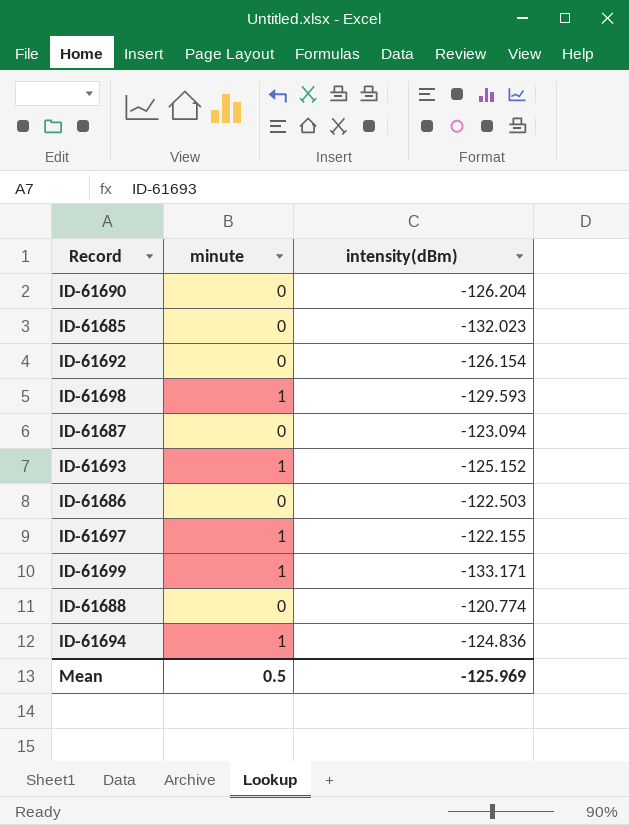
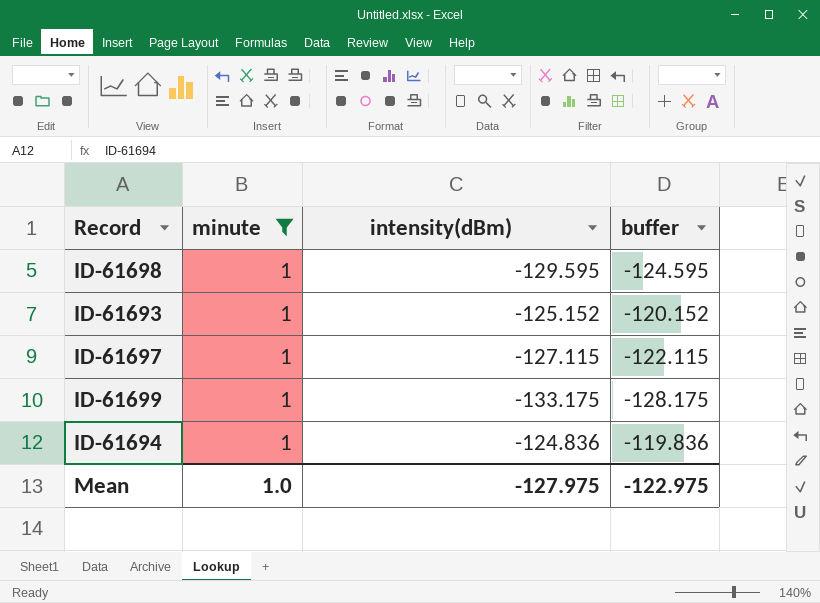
filter: none -> minute = 1
column buffer | formula: none -> [intensity(dBm)] + 5
ID-61698 | intensity(dBm): -129.593 -> -129.595
ID-61697 | intensity(dBm): -122.155 -> -127.115
ID-61699 | intensity(dBm): -133.171 -> -133.175
Mean | minute: 0.5 -> 1.0
Mean | intensity(dBm): -125.969 -> -127.975

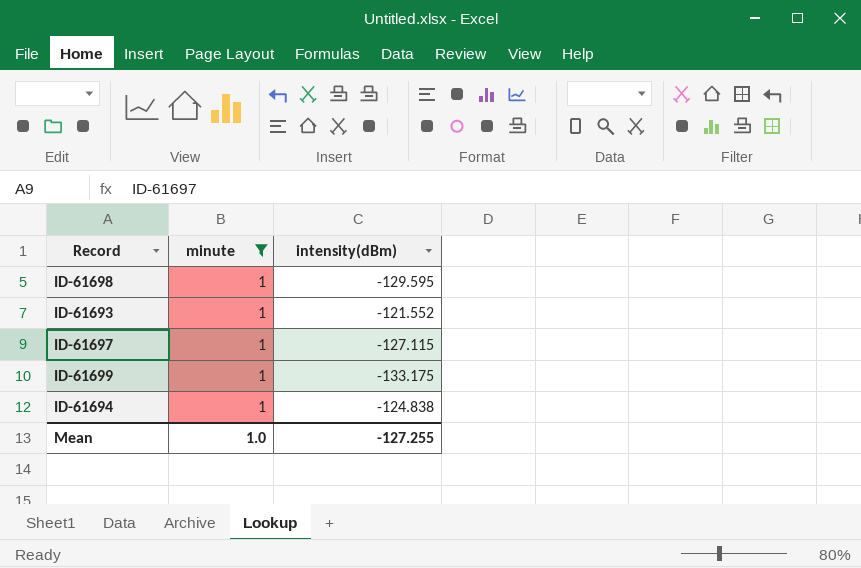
column buffer | formula: [intensity(dBm)] + 5 -> none
ID-61693 | intensity(dBm): -125.152 -> -121.552
ID-61694 | intensity(dBm): -124.836 -> -124.838
Mean | intensity(dBm): -127.975 -> -127.255

